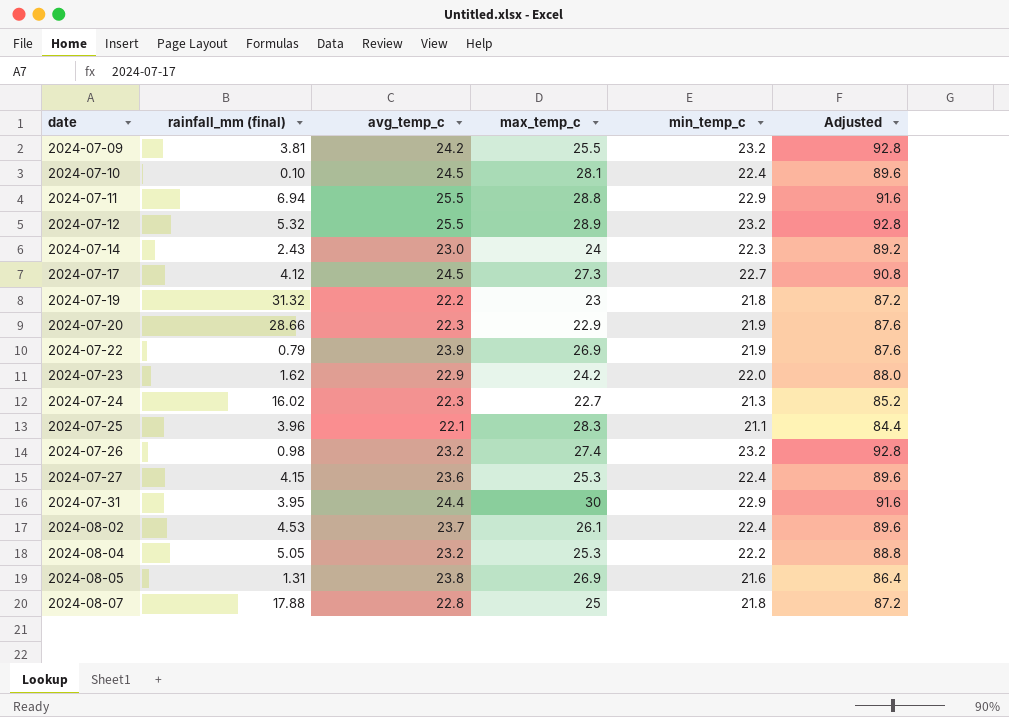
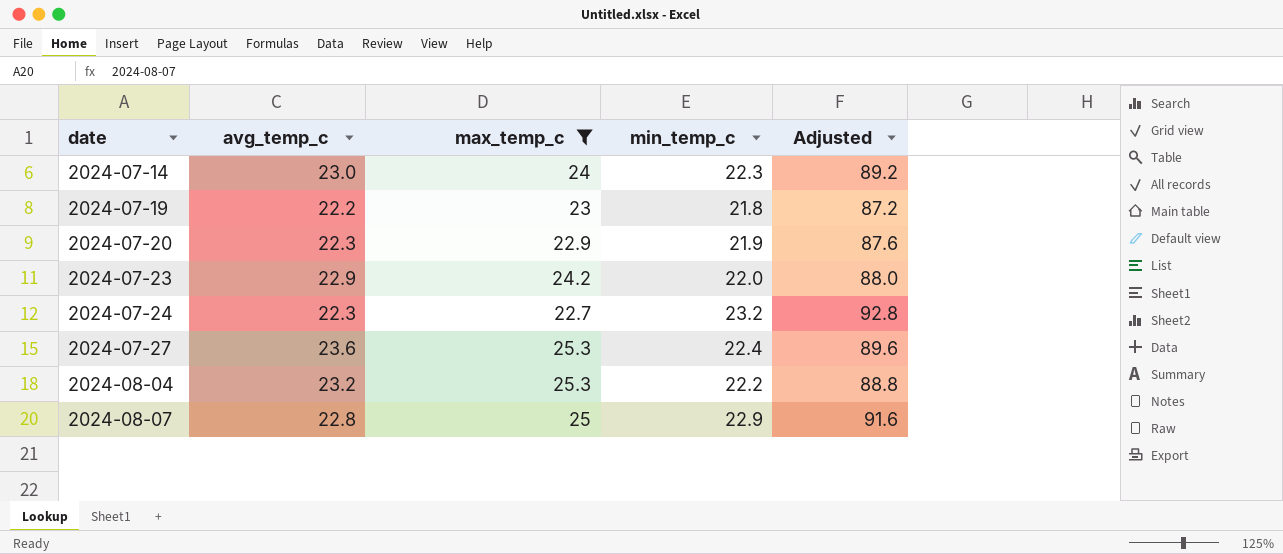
filter: none -> max_temp_c <= 25.3
column rainfall_mm (final) | position: 2 -> none
2024-07-24 | min_temp_c: 21.3 -> 23.2
2024-07-24 | Adjusted: 85.2 -> 92.8
2024-08-07 | min_temp_c: 21.8 -> 22.9
2024-08-07 | Adjusted: 87.2 -> 91.6

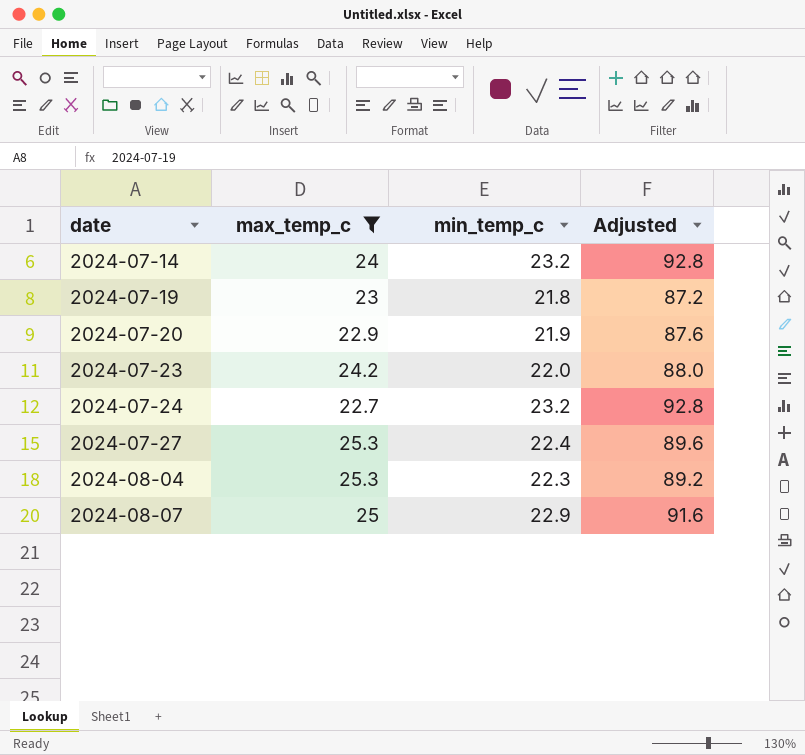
column avg_temp_c | position: 2 -> none
2024-07-14 | min_temp_c: 22.3 -> 23.2
2024-07-14 | Adjusted: 89.2 -> 92.8
2024-08-04 | min_temp_c: 22.2 -> 22.3
2024-08-04 | Adjusted: 88.8 -> 89.2

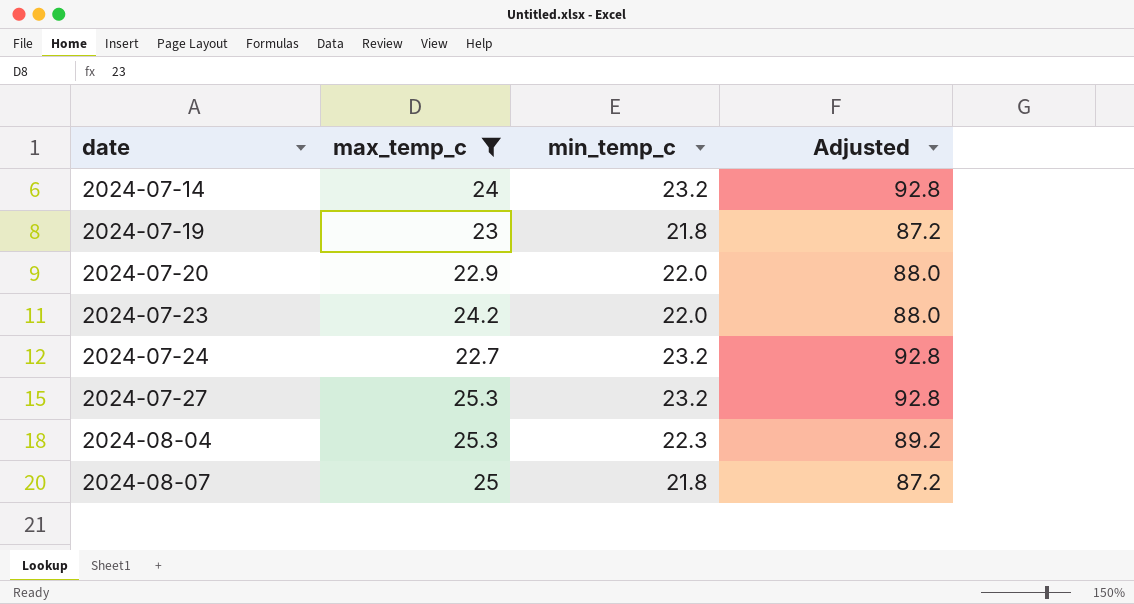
2024-07-20 | min_temp_c: 21.9 -> 22.0
2024-07-20 | Adjusted: 87.6 -> 88.0
2024-07-27 | min_temp_c: 22.4 -> 23.2
2024-07-27 | Adjusted: 89.6 -> 92.8
2024-08-07 | min_temp_c: 22.9 -> 21.8
2024-08-07 | Adjusted: 91.6 -> 87.2

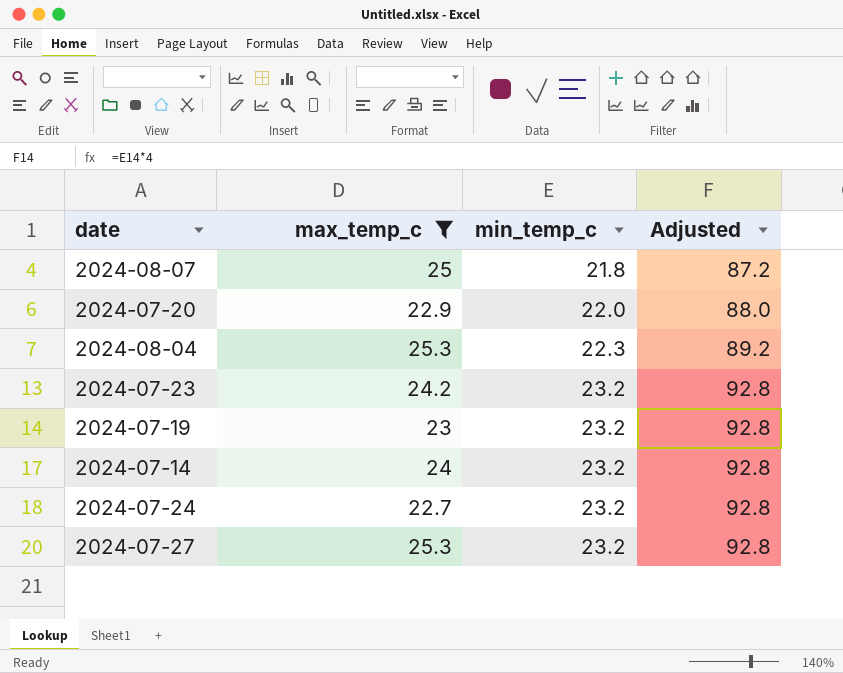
row order: date ascending -> min_temp_c ascending
2024-07-23 | min_temp_c: 22.0 -> 23.2
2024-07-23 | Adjusted: 88.0 -> 92.8
2024-07-19 | min_temp_c: 21.8 -> 23.2
2024-07-19 | Adjusted: 87.2 -> 92.8

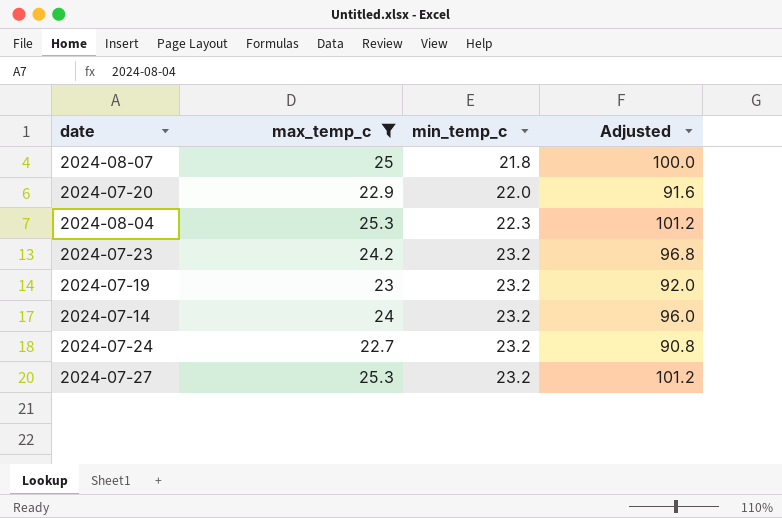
column Adjusted | formula: [min_temp_c] * 4 -> [max_temp_c] * 4

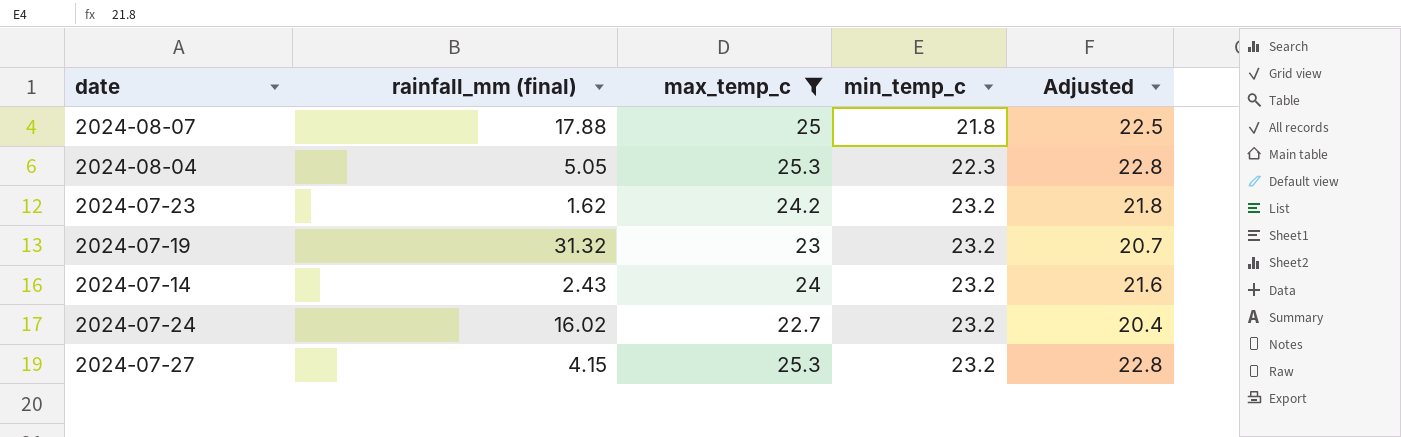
column rainfall_mm (final) | position: none -> 2
column Adjusted | formula: [max_temp_c] * 4 -> [max_temp_c] * 0.9
row 2024-07-20: 22.9 | 22.0 | 91.6 -> none

